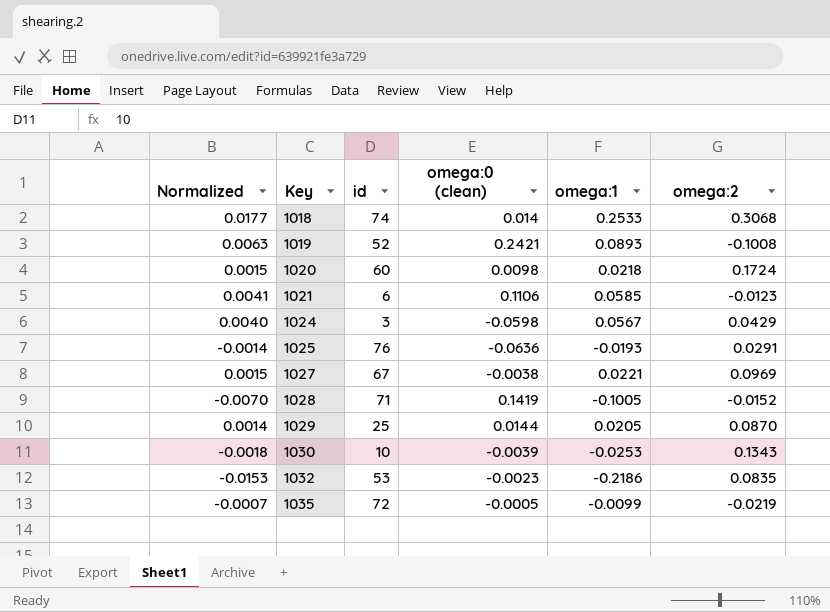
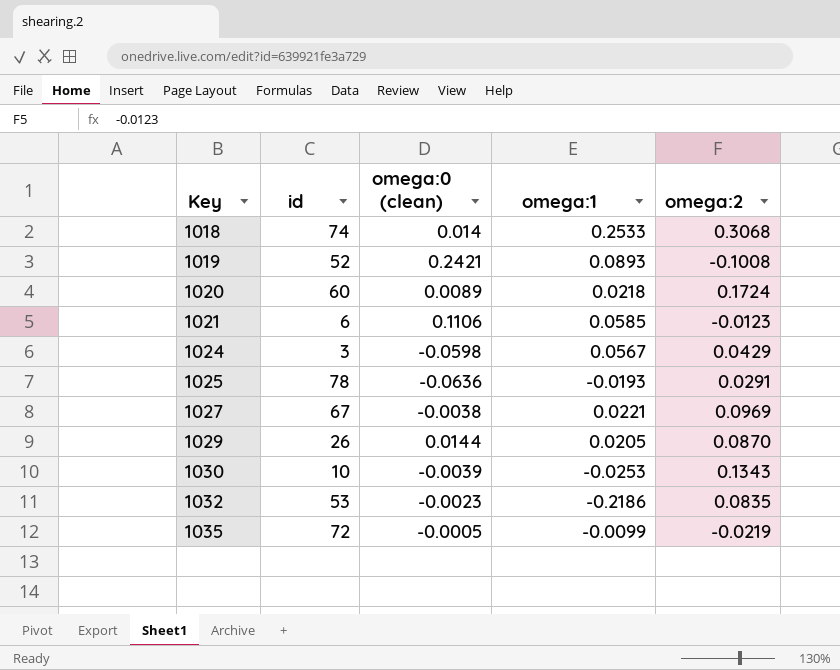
column Normalized | formula: [omega:1] * 0.07 -> none
row 1028: -0.0070 | 71 | 0.1419 | -0.1005 | -0.0152 -> none
1020 | omega:0 (clean): 0.0098 -> 0.0089
1025 | id: 76 -> 78
1029 | id: 25 -> 26

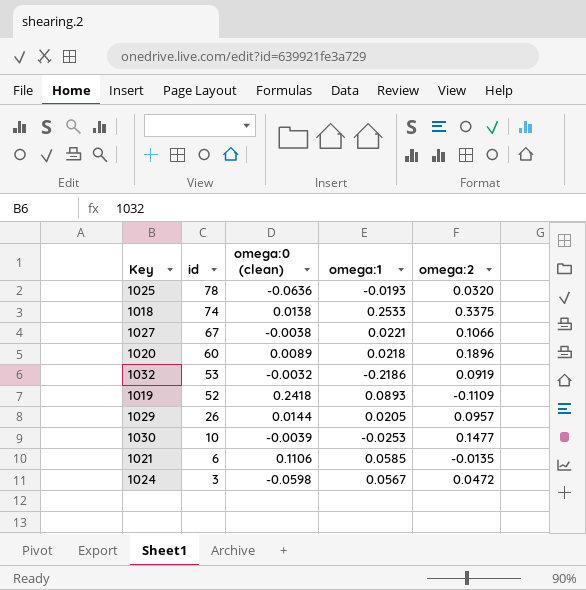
row order: Key ascending -> id descending
row 1035: 72 | -0.0005 | -0.0099 | -0.0219 -> none
1025 | omega:2: 0.0291 -> 0.0320
1018 | omega:0 (clean): 0.014 -> 0.0138
1018 | omega:2: 0.3068 -> 0.3375
1027 | omega:2: 0.0969 -> 0.1066
1020 | omega:2: 0.1724 -> 0.1896
1032 | omega:0 (clean): -0.0023 -> -0.0032
1032 | omega:2: 0.0835 -> 0.0919
1019 | omega:0 (clean): 0.2421 -> 0.2418
1019 | omega:2: -0.1008 -> -0.1109
1029 | omega:2: 0.0870 -> 0.0957
1030 | omega:2: 0.1343 -> 0.1477
1021 | omega:2: -0.0123 -> -0.0135
1024 | omega:2: 0.0429 -> 0.0472

